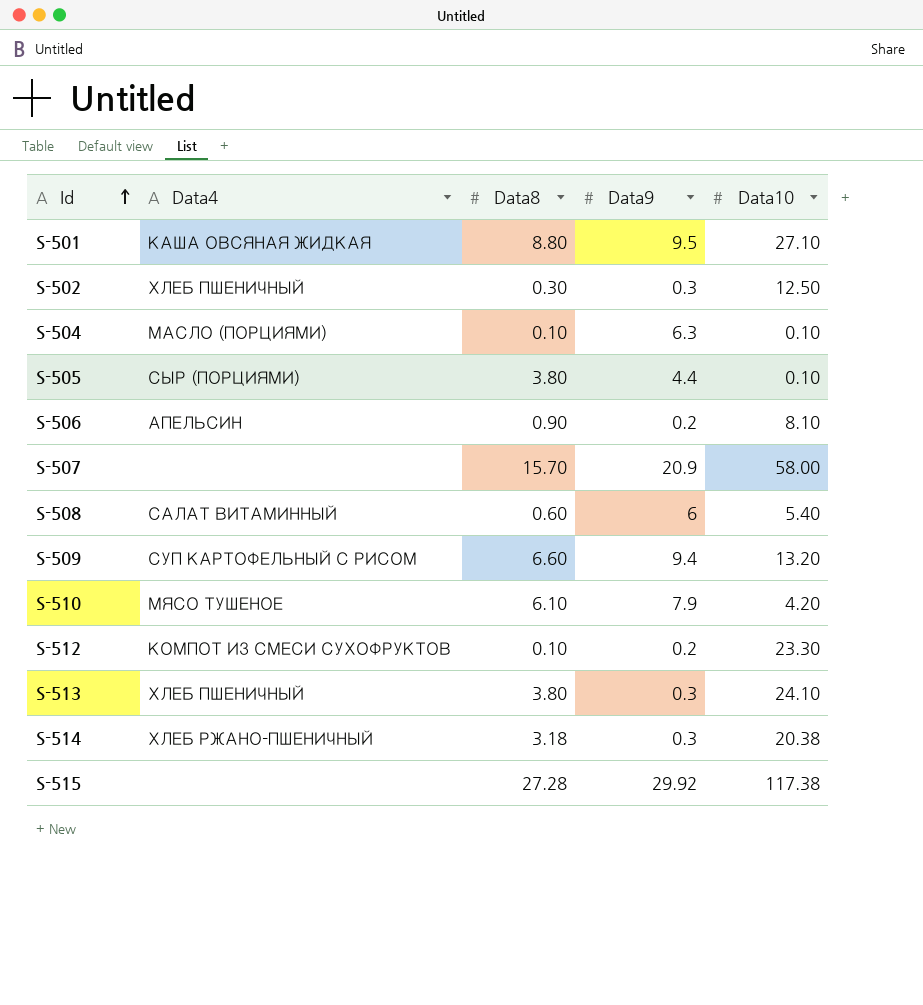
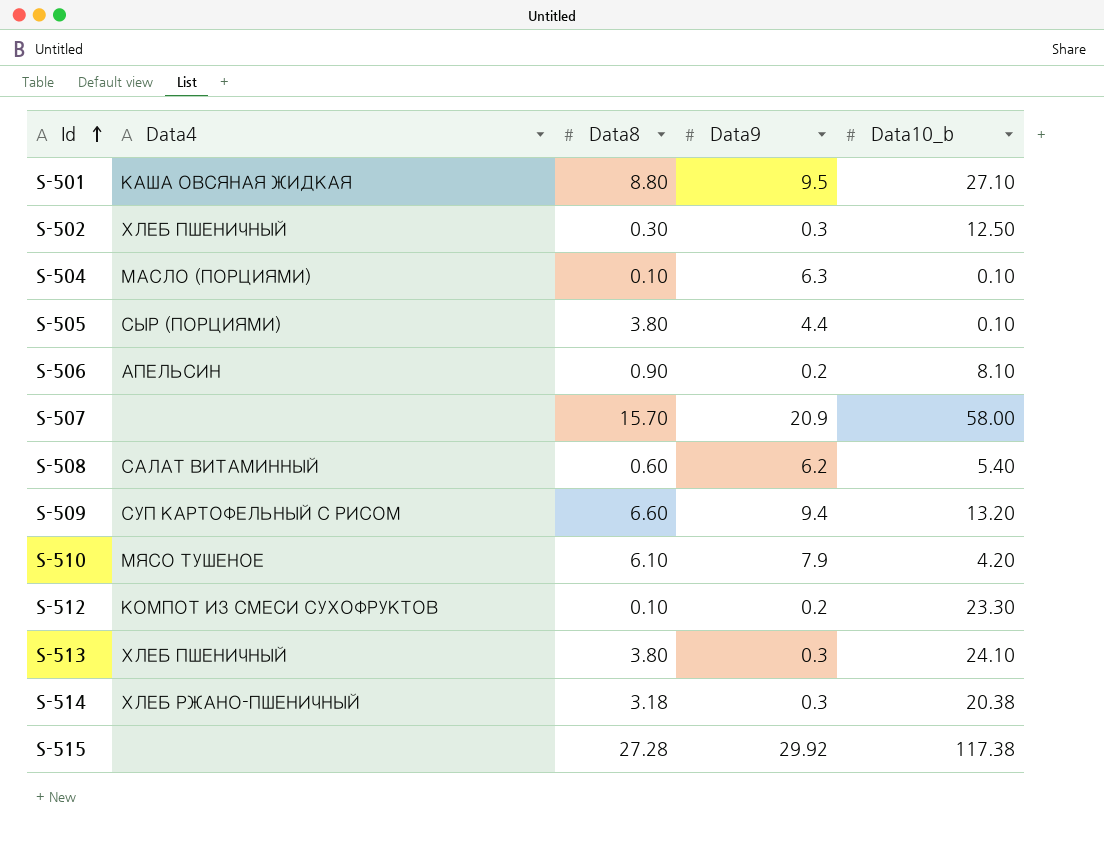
column name: Data10 -> Data10_b
S-508 | Data9: 6 -> 6.2

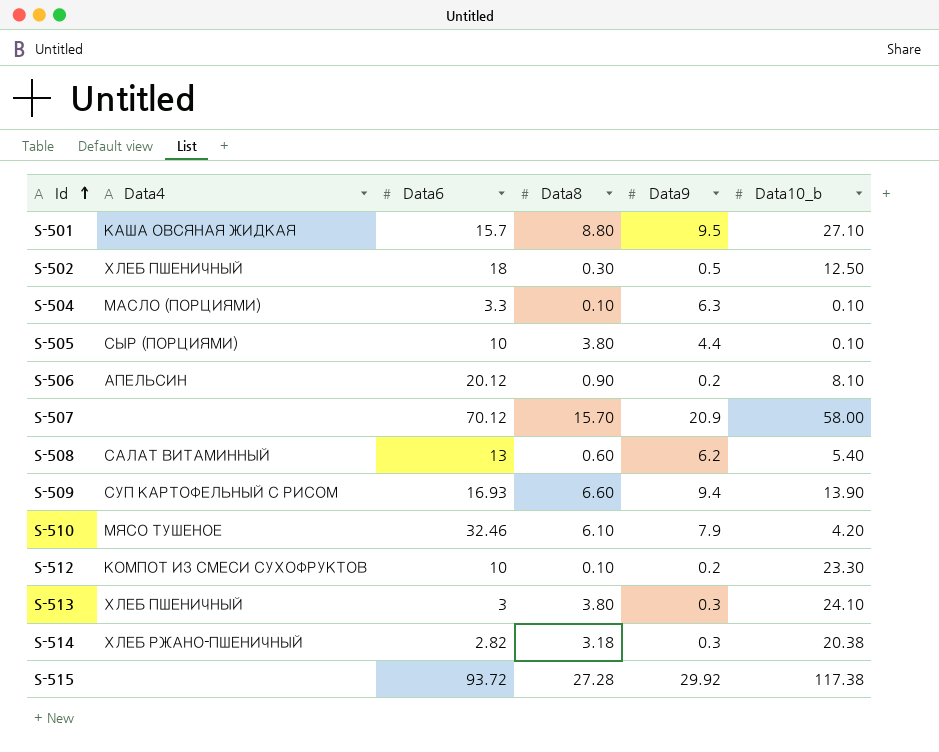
column Data6 | position: none -> 3
S-502 | Data9: 0.3 -> 0.5
S-509 | Data10_b: 13.20 -> 13.90

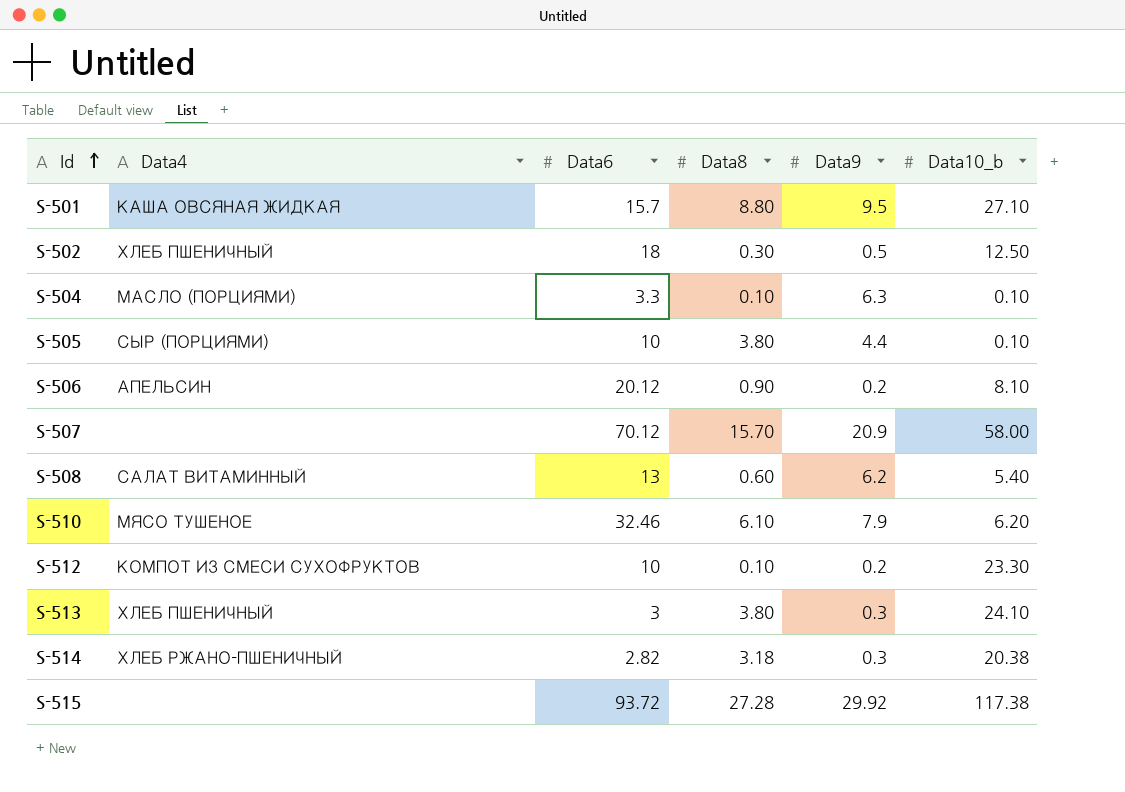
row S-509: СУП КАРТОФЕЛЬНЫЙ С РИСОМ | 16.93 | 6.60 | 9.4 | 13.90 -> none
S-510 | Data10_b: 4.20 -> 6.20

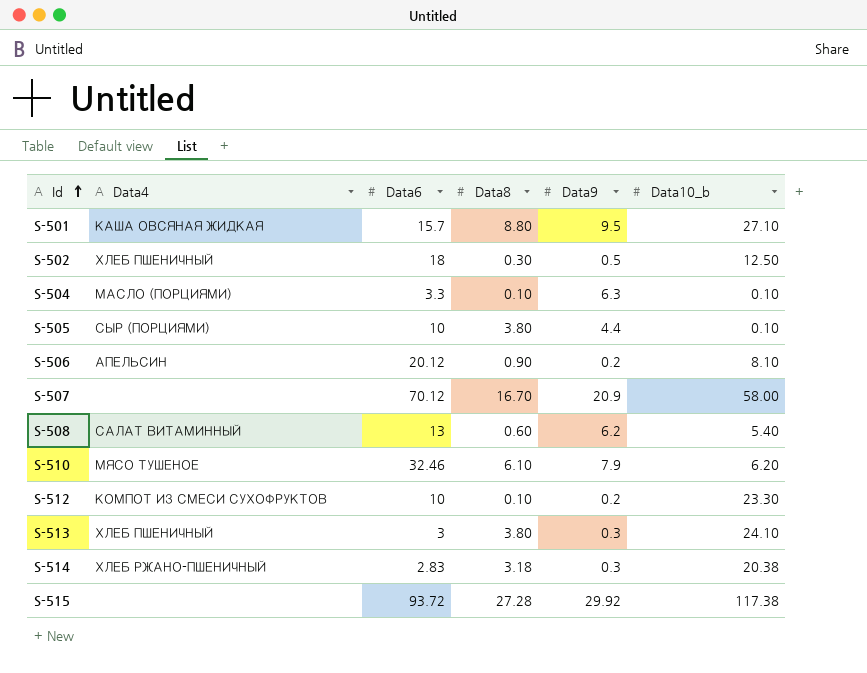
S-507 | Data8: 15.70 -> 16.70
S-514 | Data6: 2.82 -> 2.83

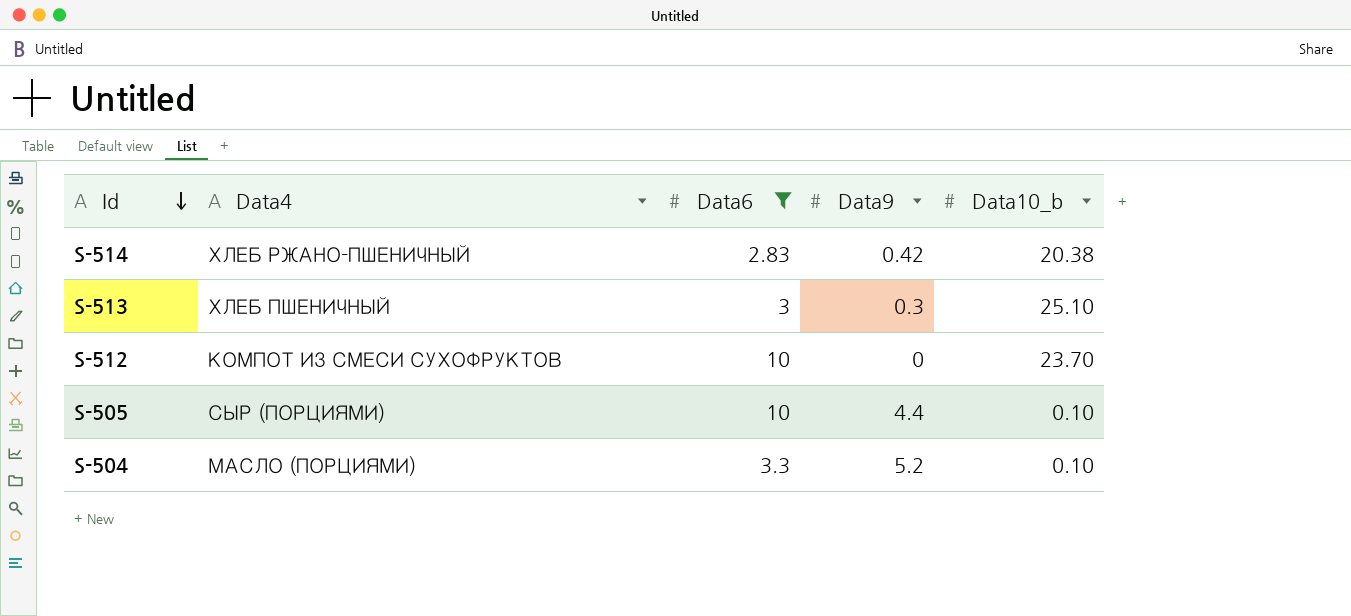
filter: none -> Data6 <= 10
row order: Id ascending -> Id descending
column Data8 | position: 4 -> none
S-514 | Data9: 0.3 -> 0.42
S-513 | Data10_b: 24.10 -> 25.10
S-512 | Data9: 0.2 -> 0
S-512 | Data10_b: 23.30 -> 23.70
S-504 | Data9: 6.3 -> 5.2

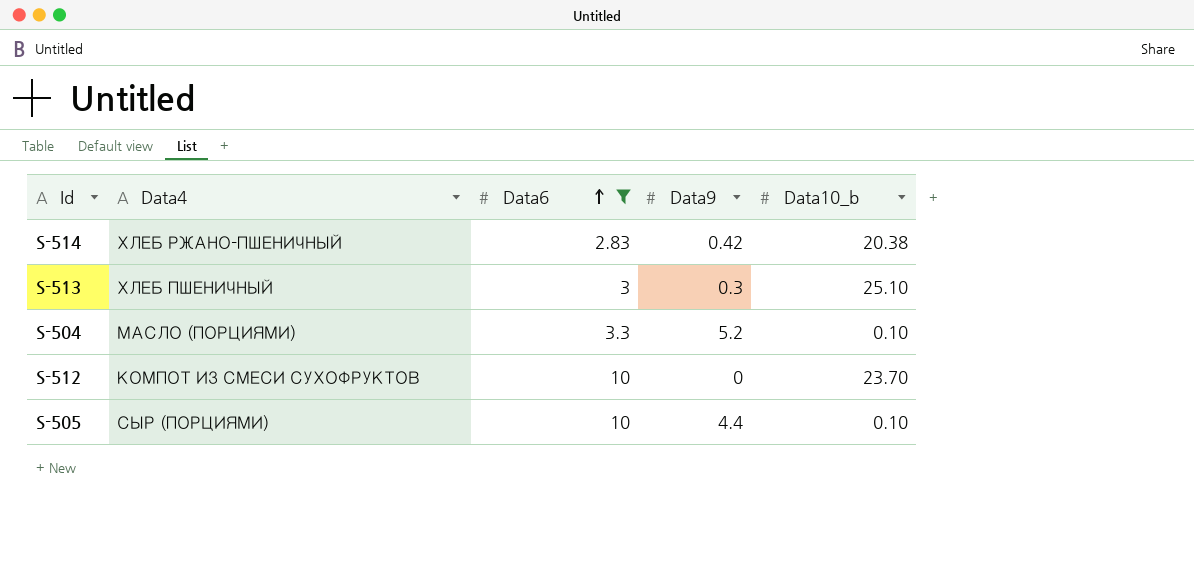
row order: Id descending -> Data6 ascending

